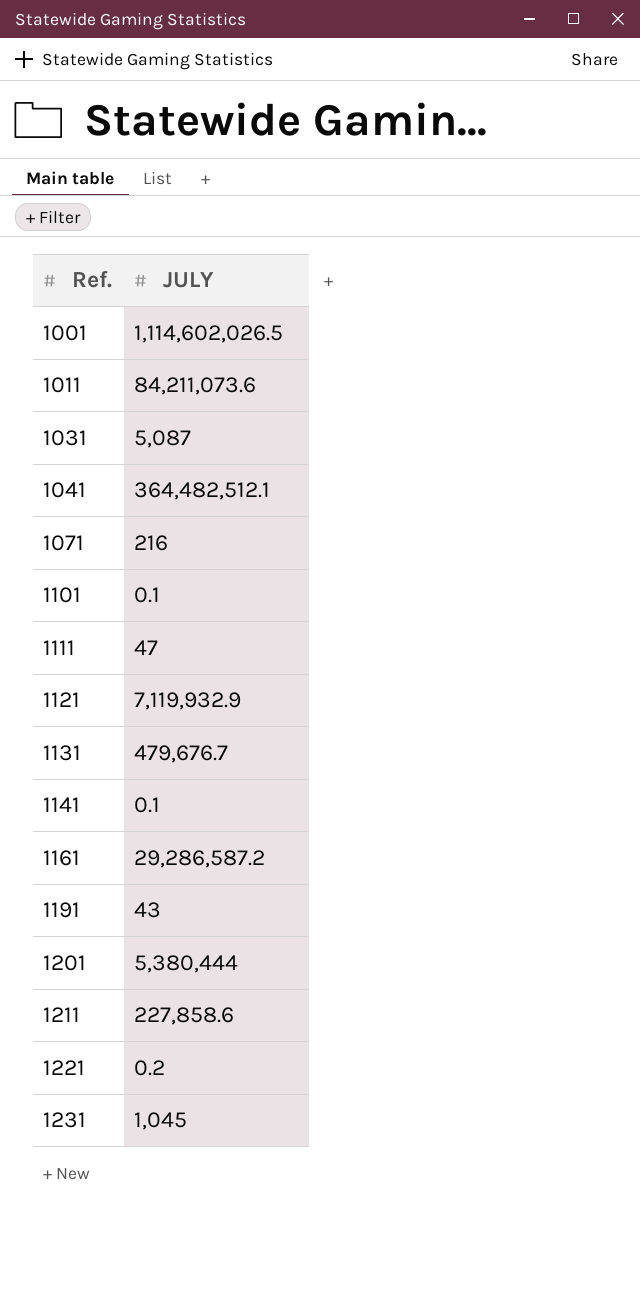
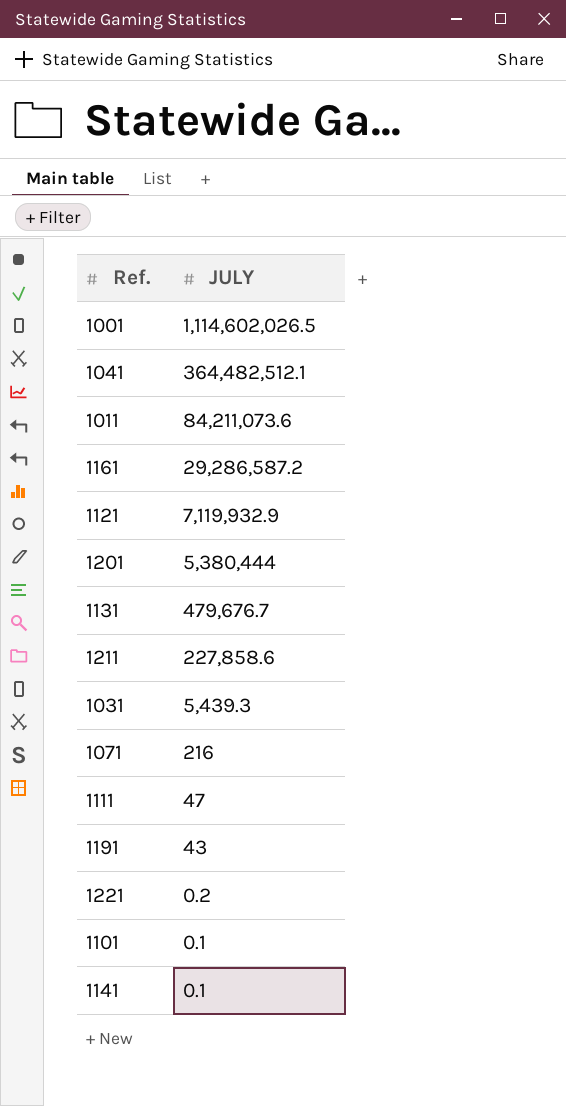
row order: Ref. ascending -> JULY descending
row 1231: 1,045 -> none
1031 | JULY: 5,087 -> 5,439.3

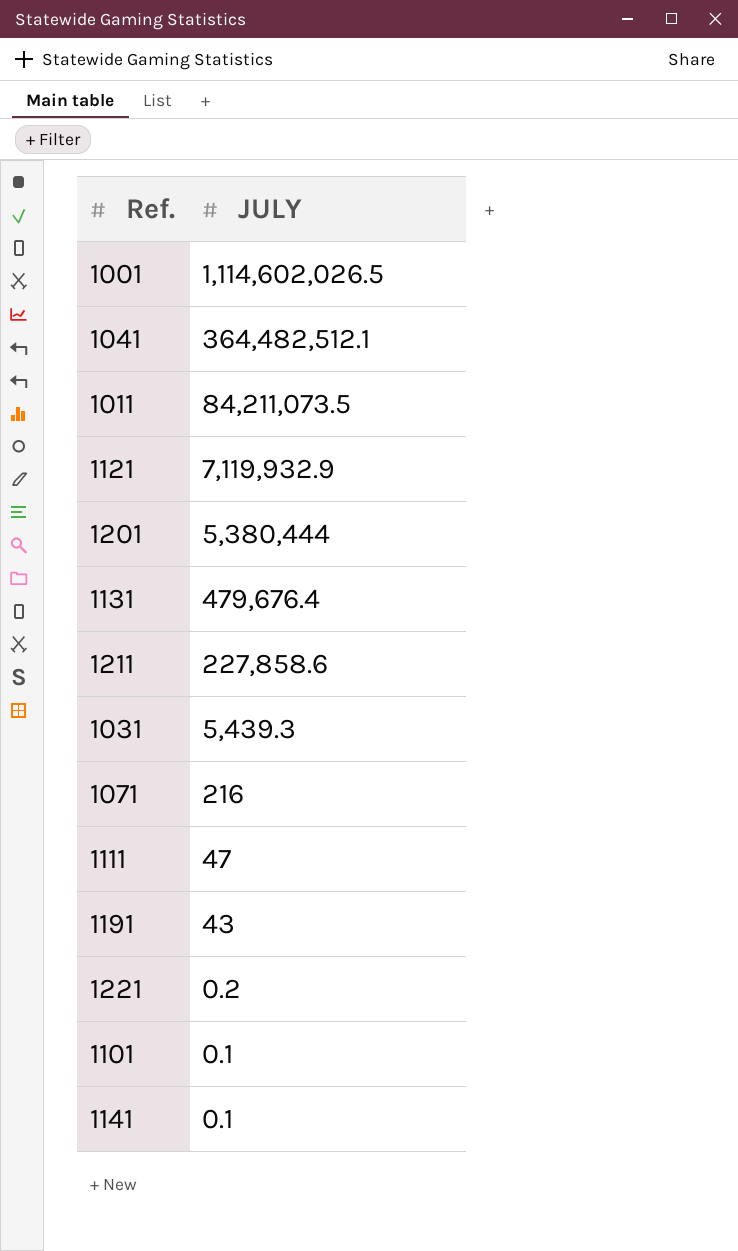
row 1161: 29,286,587.2 -> none
1011 | JULY: 84,211,073.6 -> 84,211,073.5
1131 | JULY: 479,676.7 -> 479,676.4

